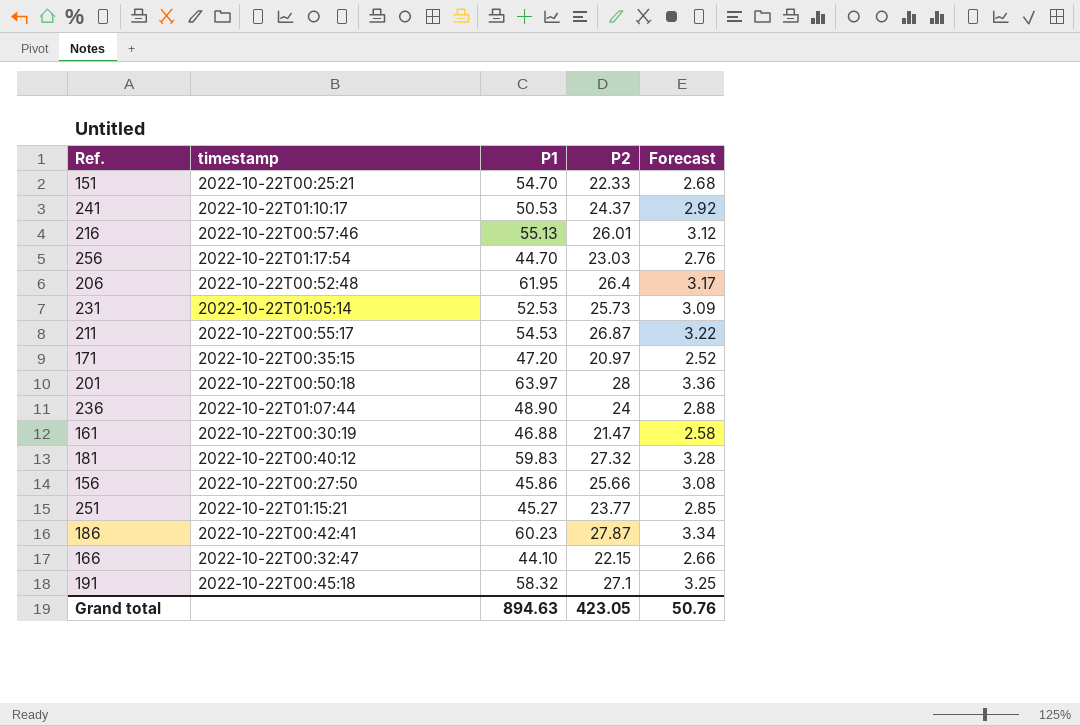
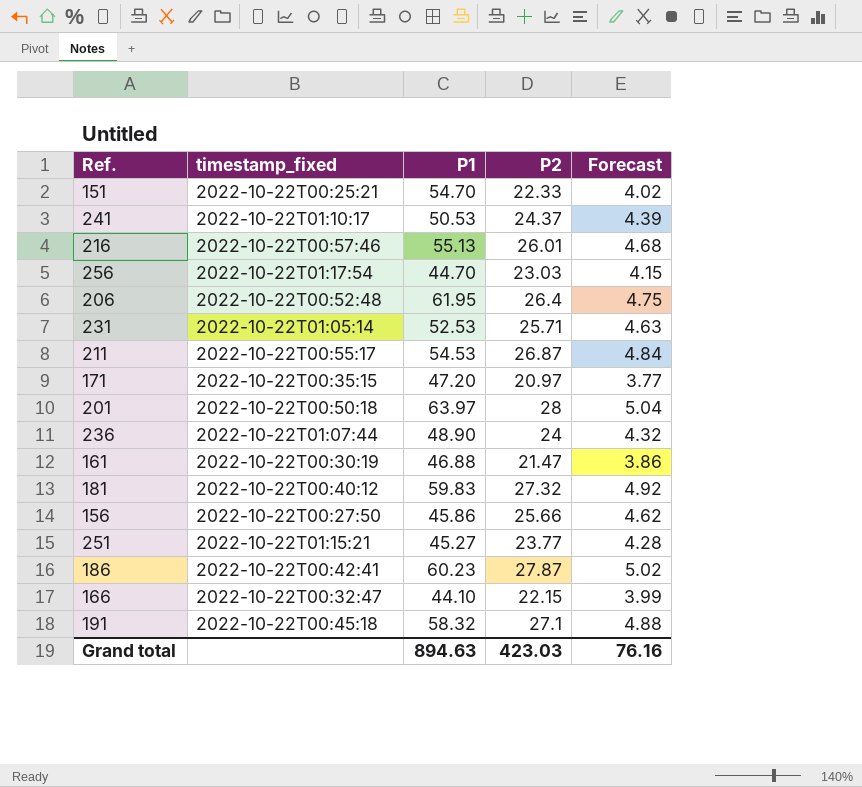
column name: timestamp -> timestamp_fixed
column Forecast | formula: [P2] * 0.12 -> [P2] * 0.18
231 | P2: 25.73 -> 25.71
Grand total | P2: 423.05 -> 423.03
Grand total | Forecast: 50.76 -> 76.16

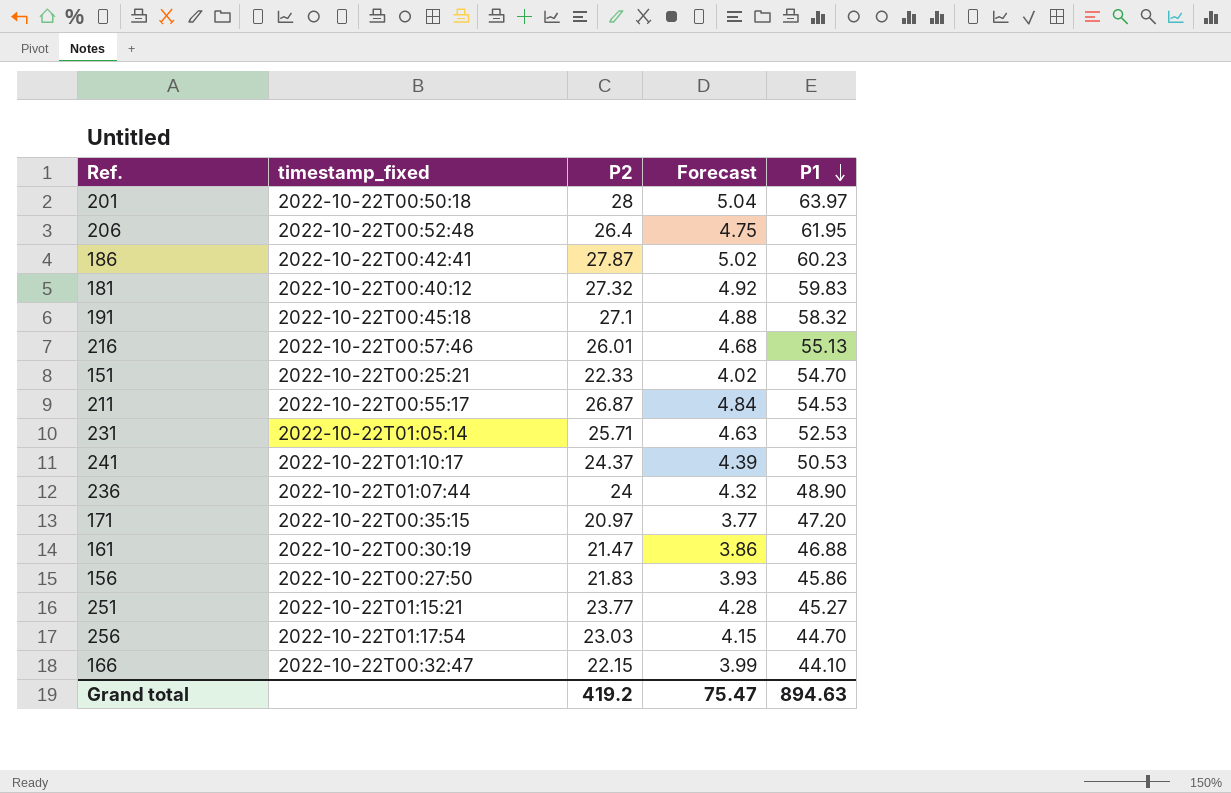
row order: none -> P1 descending
column P1 | position: 3 -> 5
156 | P2: 25.66 -> 21.83
156 | Forecast: 4.62 -> 3.93
Grand total | P2: 423.03 -> 419.2
Grand total | Forecast: 76.16 -> 75.47

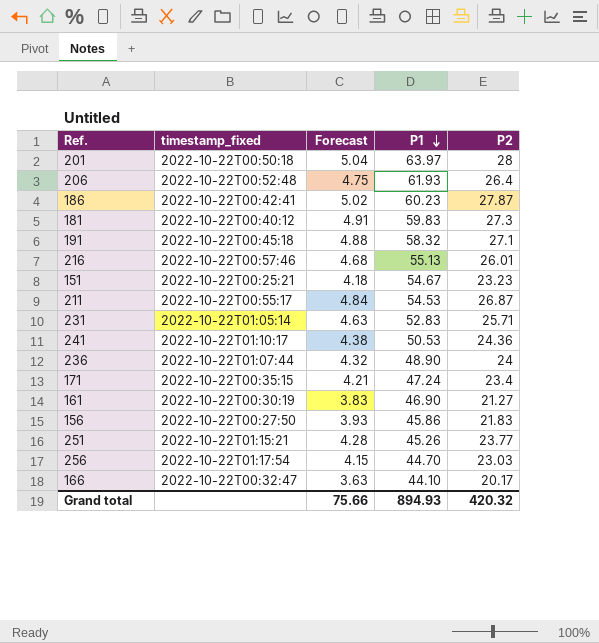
column P2 | position: 3 -> 5
206 | P1: 61.95 -> 61.93
181 | Forecast: 4.92 -> 4.91
181 | P2: 27.32 -> 27.3
151 | Forecast: 4.02 -> 4.18
151 | P1: 54.70 -> 54.67
151 | P2: 22.33 -> 23.23
231 | P1: 52.53 -> 52.83
241 | Forecast: 4.39 -> 4.38
241 | P2: 24.37 -> 24.36
171 | Forecast: 3.77 -> 4.21
171 | P1: 47.20 -> 47.24
171 | P2: 20.97 -> 23.4
161 | Forecast: 3.86 -> 3.83
161 | P1: 46.88 -> 46.90
161 | P2: 21.47 -> 21.27
251 | P1: 45.27 -> 45.26
166 | Forecast: 3.99 -> 3.63
166 | P2: 22.15 -> 20.17
Grand total | Forecast: 75.47 -> 75.66
Grand total | P1: 894.63 -> 894.93
Grand total | P2: 419.2 -> 420.32

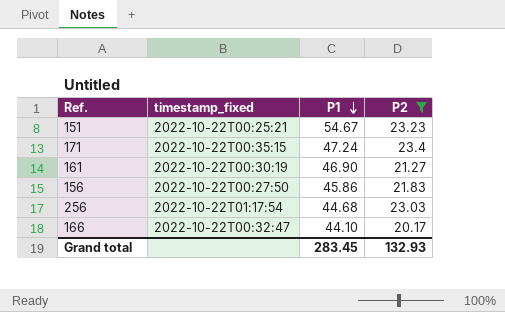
filter: none -> P2 <= 23.4
column Forecast | formula: [P2] * 0.18 -> none
256 | P1: 44.70 -> 44.68
Grand total | P1: 894.93 -> 283.45
Grand total | P2: 420.32 -> 132.93

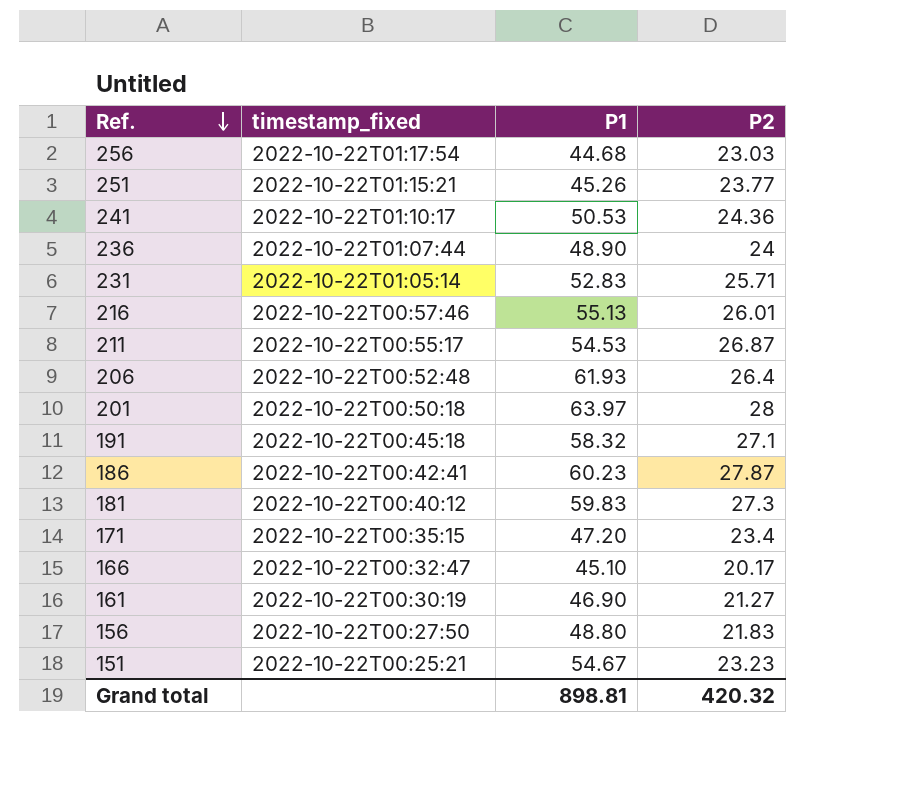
filter: P2 <= 23.4 -> none
row order: P1 descending -> Ref. descending
171 | P1: 47.24 -> 47.20
166 | P1: 44.10 -> 45.10
156 | P1: 45.86 -> 48.80
Grand total | P1: 283.45 -> 898.81
Grand total | P2: 132.93 -> 420.32

